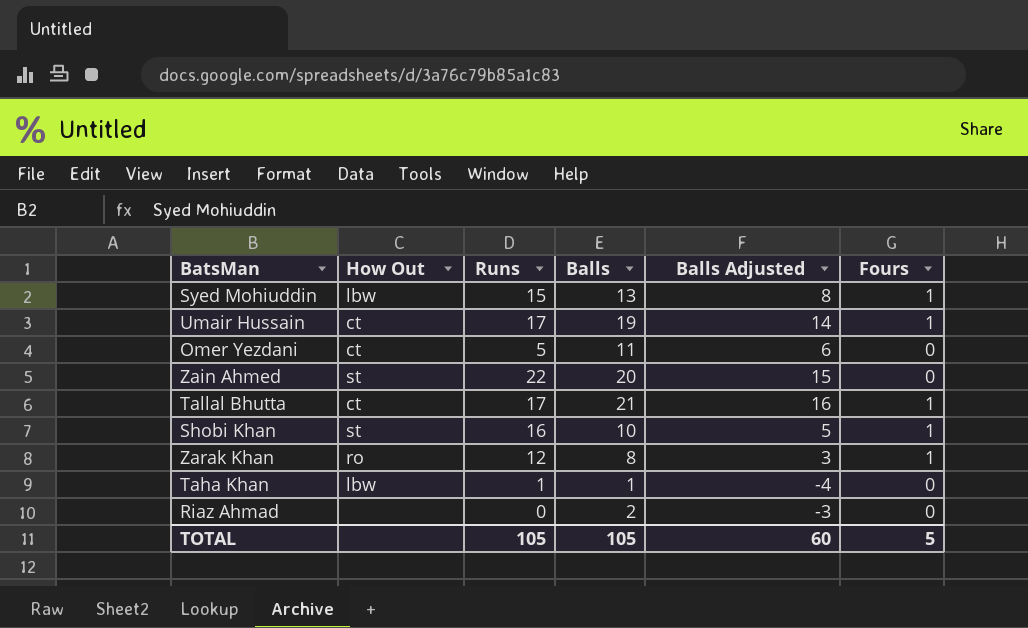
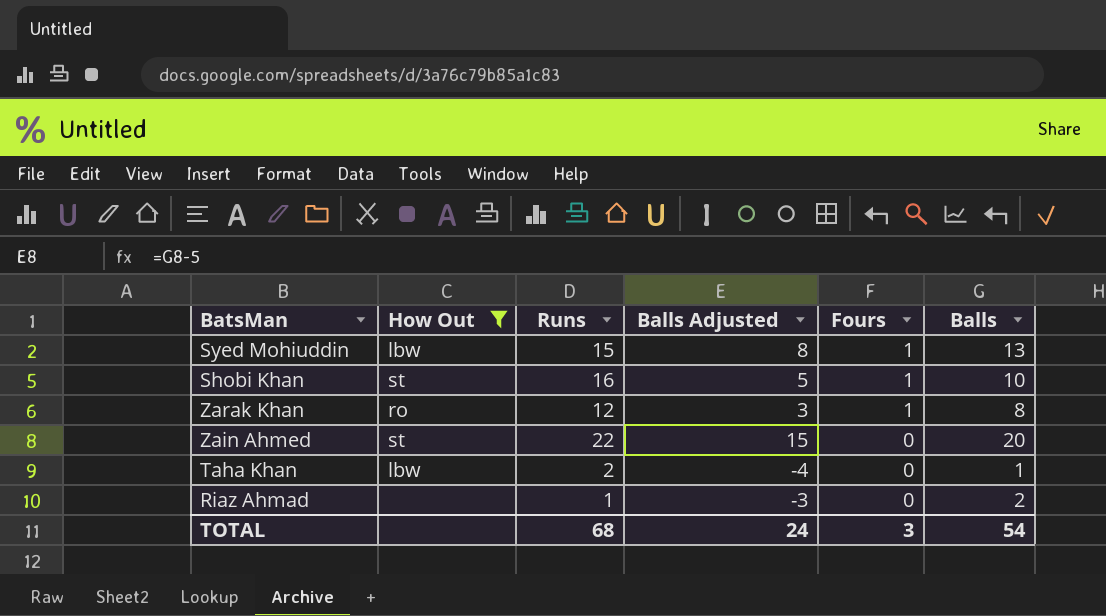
filter: none -> How Out != ct
row order: none -> Fours descending
column Balls | position: 4 -> 6
Taha Khan | Runs: 1 -> 2
Riaz Ahmad | Runs: 0 -> 1
TOTAL | Runs: 105 -> 68
TOTAL | Balls Adjusted: 60 -> 24
TOTAL | Fours: 5 -> 3
TOTAL | Balls: 105 -> 54

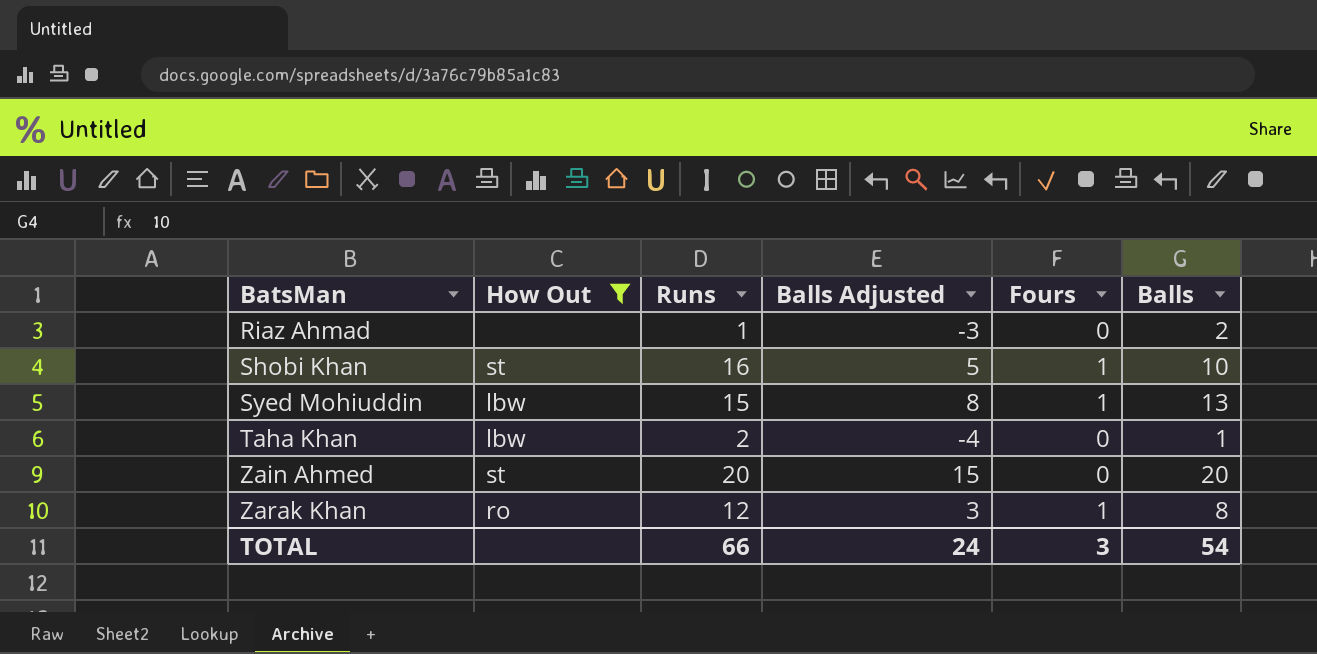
row order: Fours descending -> BatsMan ascending
Zain Ahmed | Runs: 22 -> 20
TOTAL | Runs: 68 -> 66

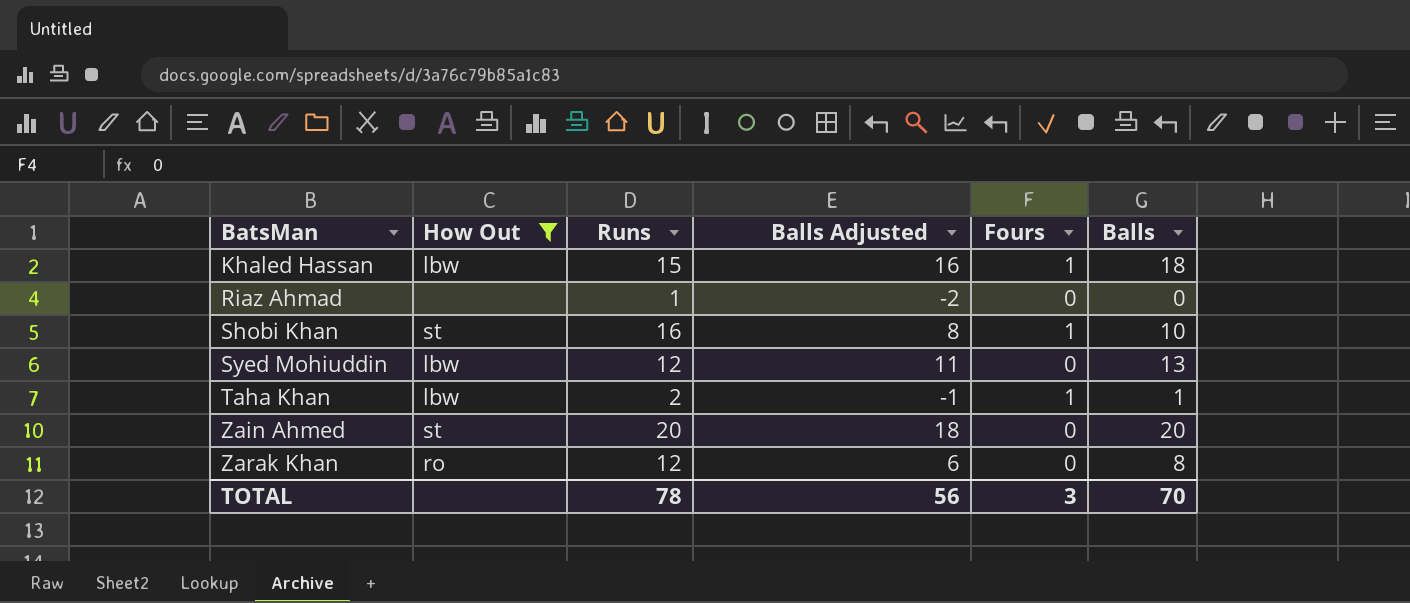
column Balls Adjusted | formula: [Balls] - 5 -> [Balls] - 2
row Khaled Hassan: none -> lbw | 15 | 16 | 1 | 18
Riaz Ahmad | Balls: 2 -> 0
Syed Mohiuddin | Runs: 15 -> 12
Syed Mohiuddin | Fours: 1 -> 0
Taha Khan | Fours: 0 -> 1
Zarak Khan | Fours: 1 -> 0
TOTAL | Runs: 66 -> 78
TOTAL | Balls Adjusted: 24 -> 56
TOTAL | Balls: 54 -> 70

